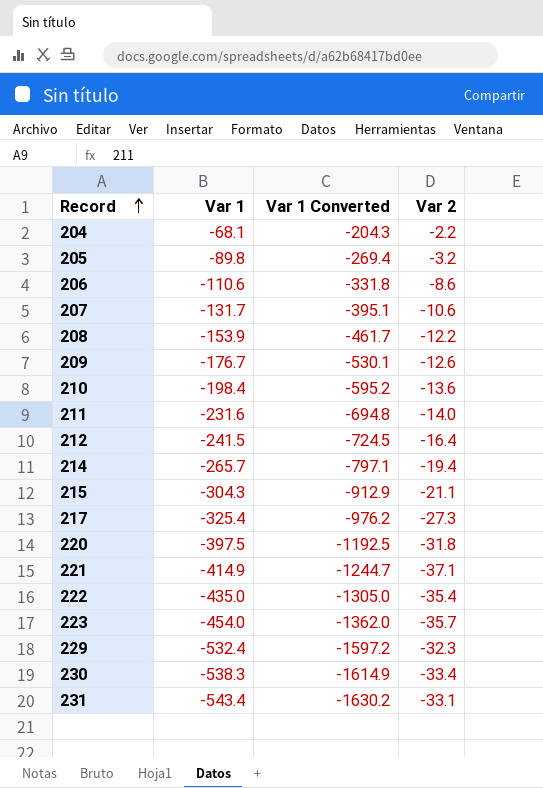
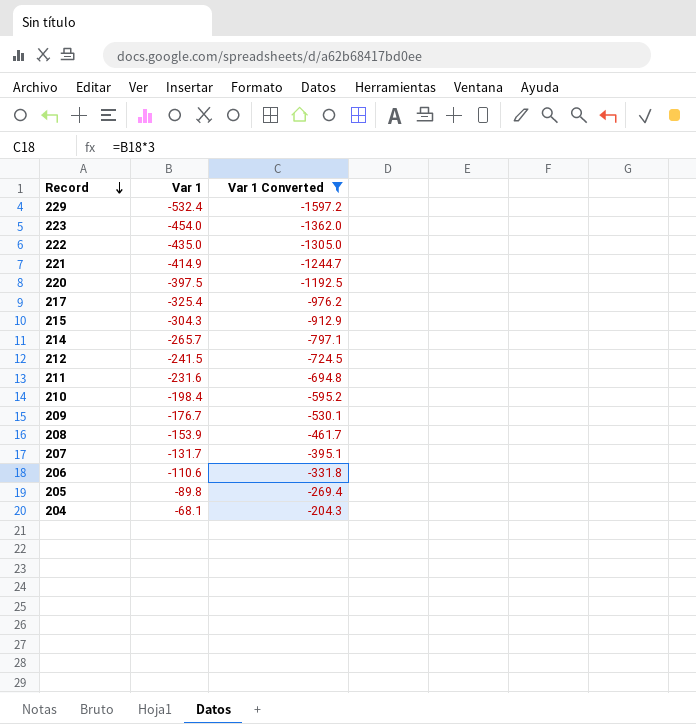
filter: none -> Var 1 Converted >= -1597.2
row order: Record ascending -> Record descending
column Var 2 | position: 4 -> none

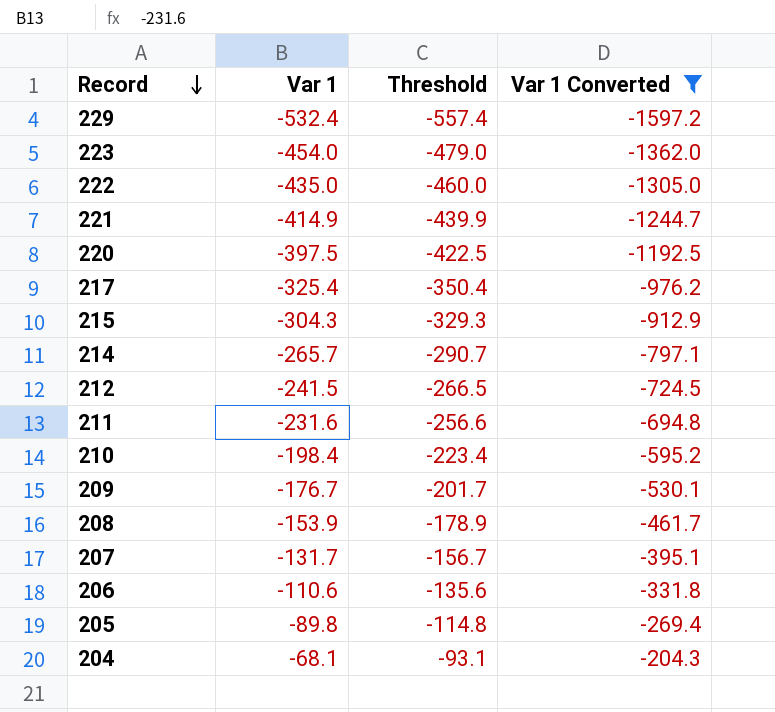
column Threshold | formula: none -> [Var 1] - 25

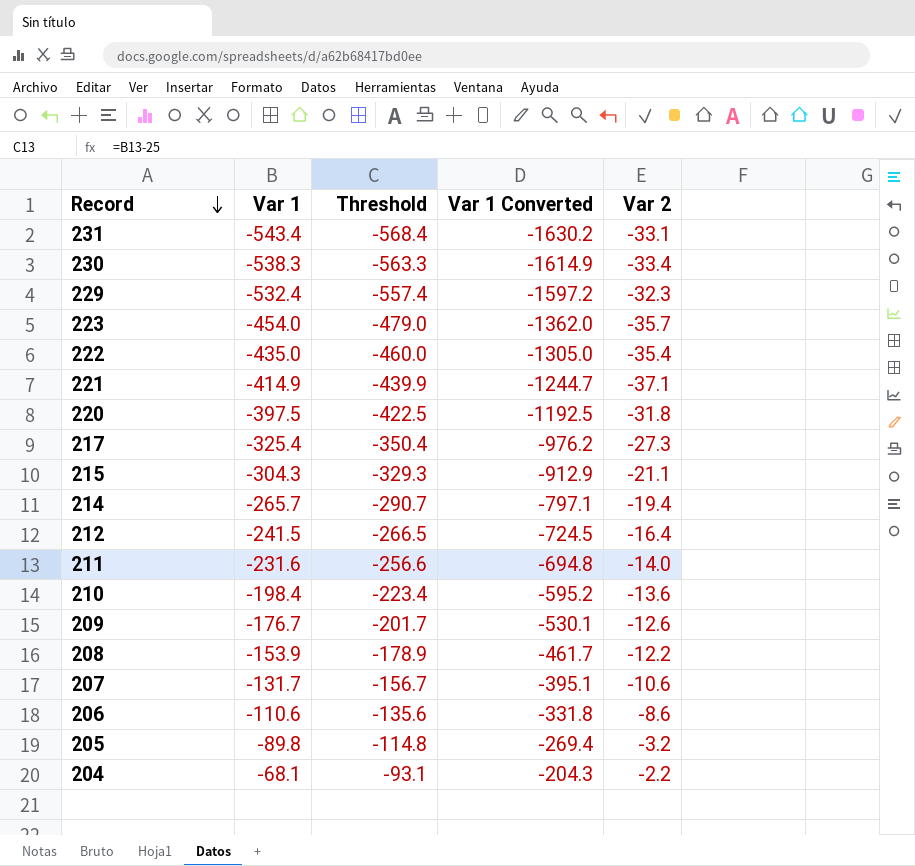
filter: Var 1 Converted >= -1597.2 -> none
column Var 2 | position: none -> 5

